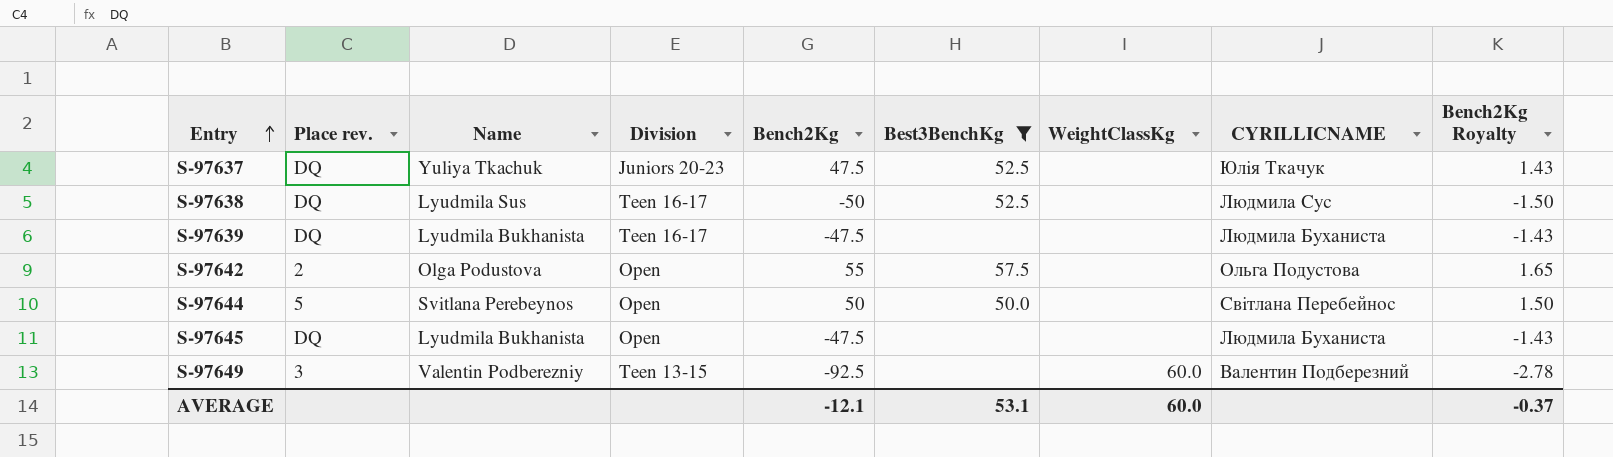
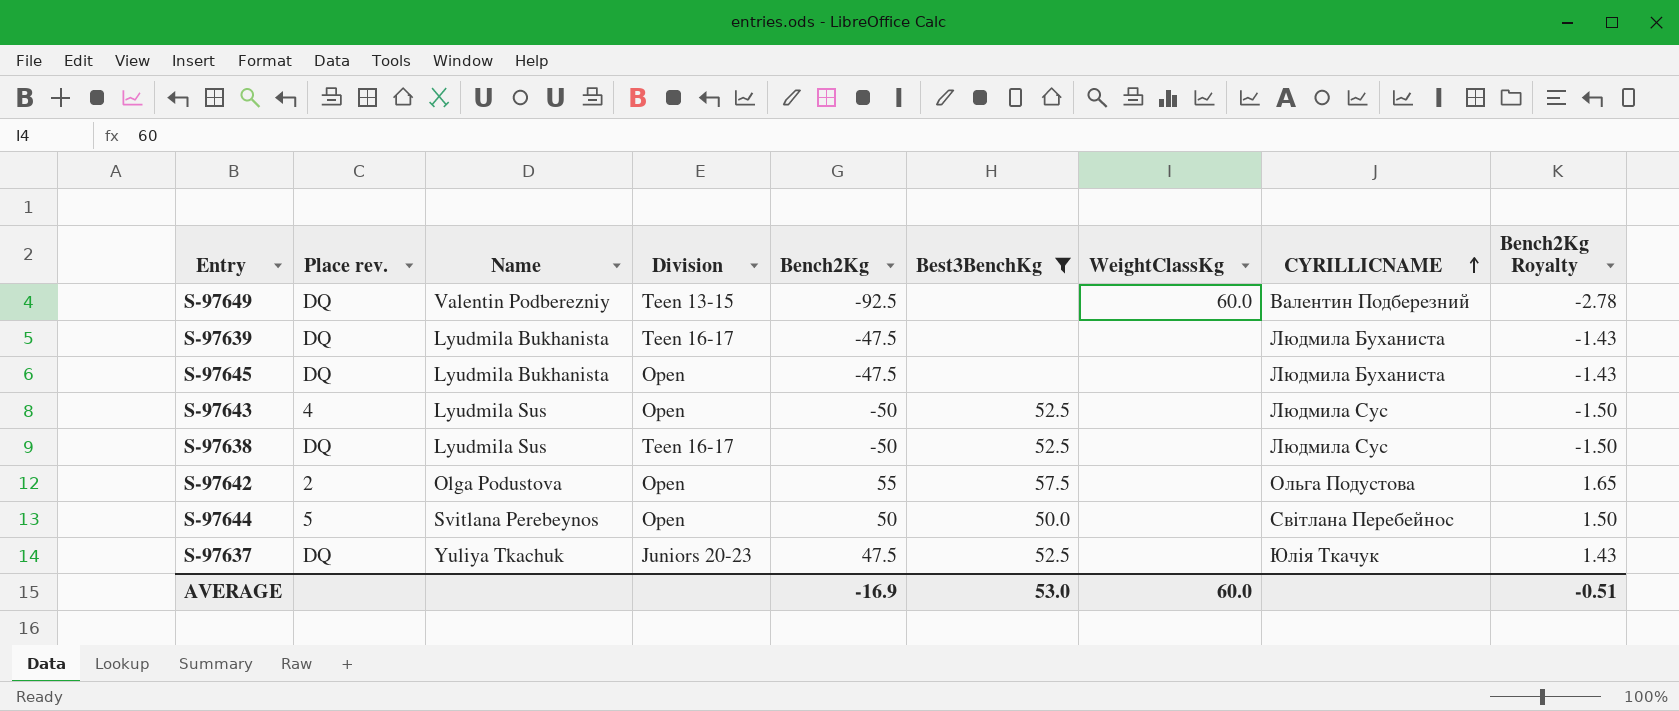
row order: Entry ascending -> CYRILLICNAME ascending
S-97649 | Place rev.: 3 -> DQ
row S-97643: none -> 4 | Lyudmila Sus | Open | -50 | 52.5 | none | Людмила Сус | -1.50
AVERAGE | Bench2Kg: -12.1 -> -16.9
AVERAGE | Best3BenchKg: 53.1 -> 53.0
AVERAGE | Bench2Kg Royalty: -0.37 -> -0.51

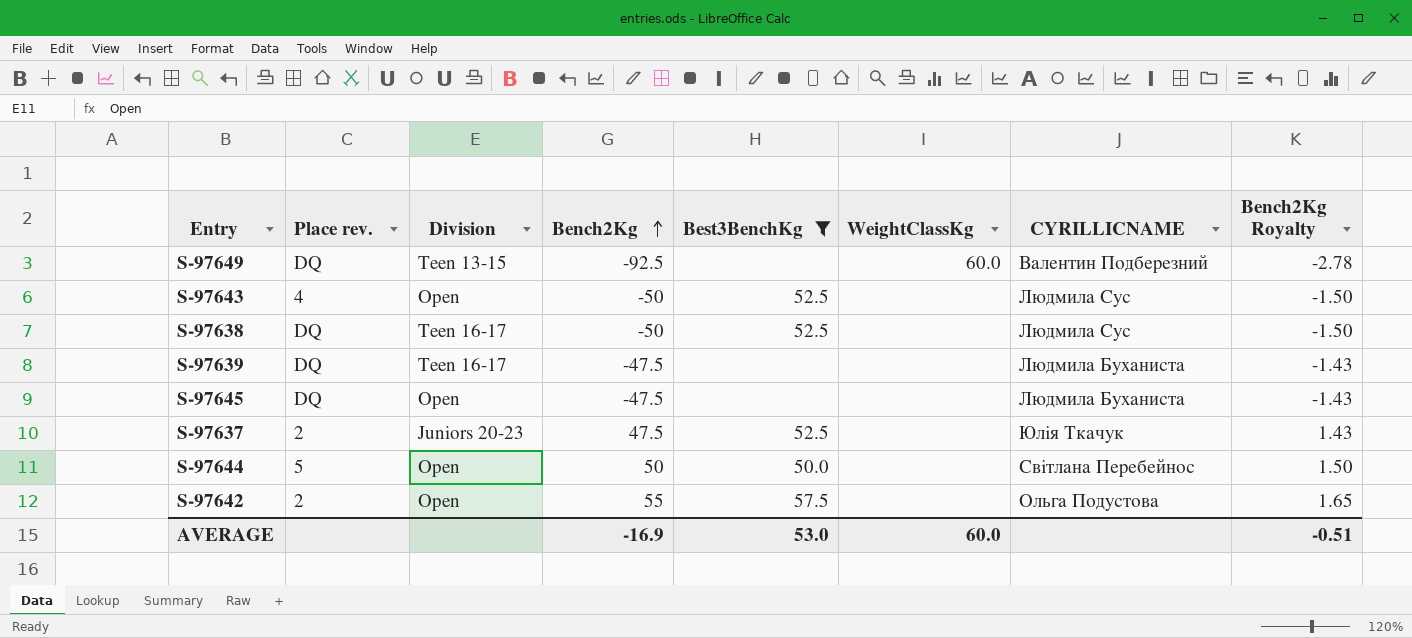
row order: CYRILLICNAME ascending -> Bench2Kg ascending
column Name | position: 3 -> none
S-97637 | Place rev.: DQ -> 2

